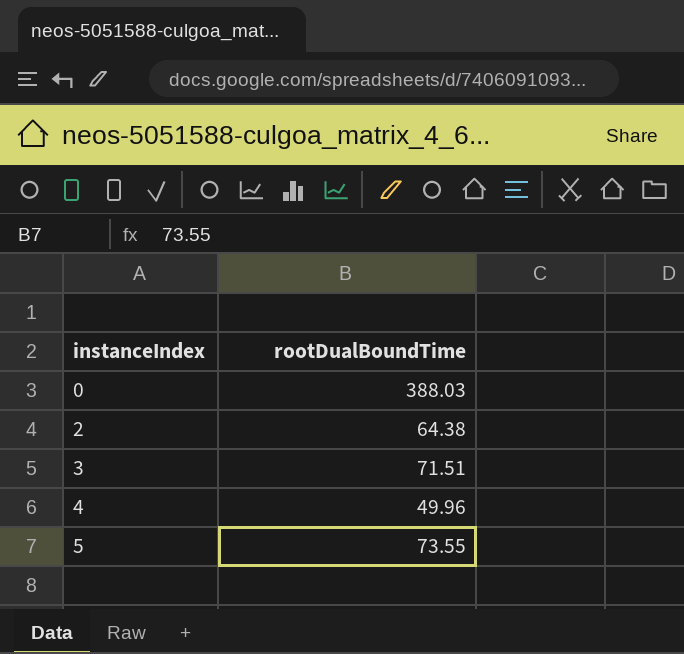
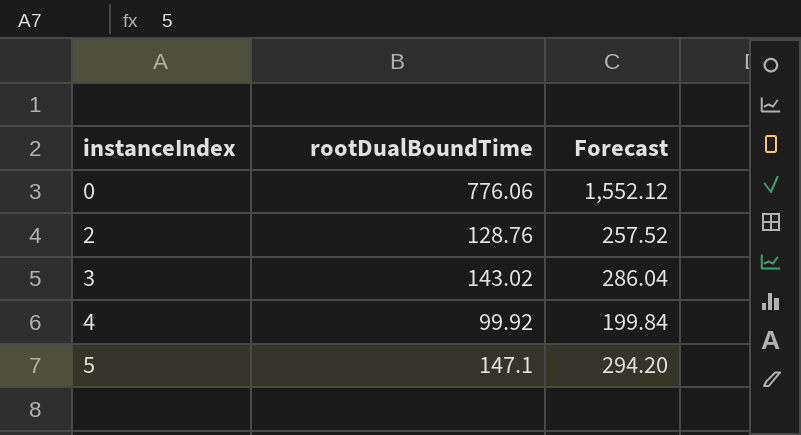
column Forecast | formula: none -> [rootDualBoundTime] * 2
0 | rootDualBoundTime: 388.03 -> 776.06
2 | rootDualBoundTime: 64.38 -> 128.76
3 | rootDualBoundTime: 71.51 -> 143.02
4 | rootDualBoundTime: 49.96 -> 99.92
5 | rootDualBoundTime: 73.55 -> 147.1

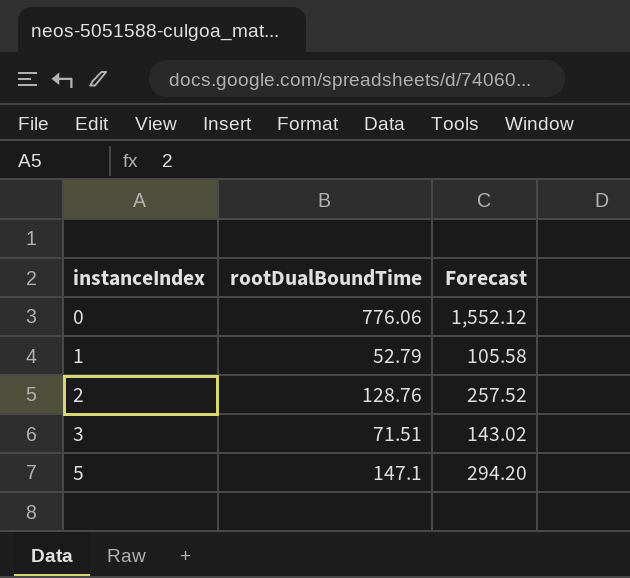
row 4: 99.92 | 199.84 -> none
row 1: none -> 52.79 | 105.58
3 | rootDualBoundTime: 143.02 -> 71.51
3 | Forecast: 286.04 -> 143.02

